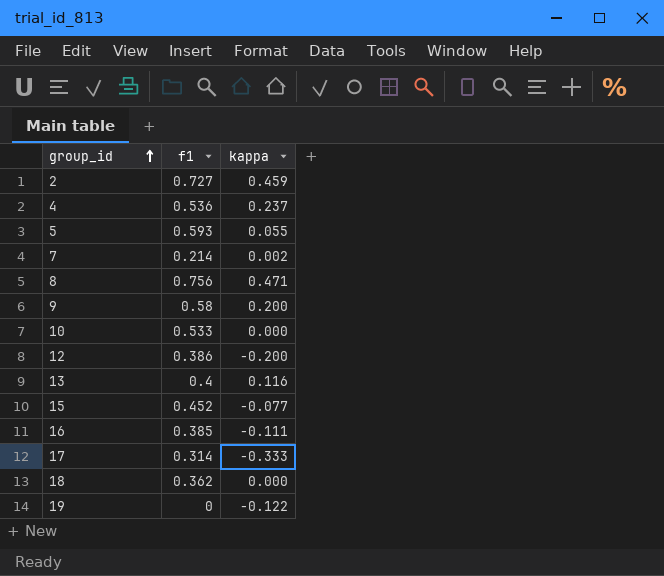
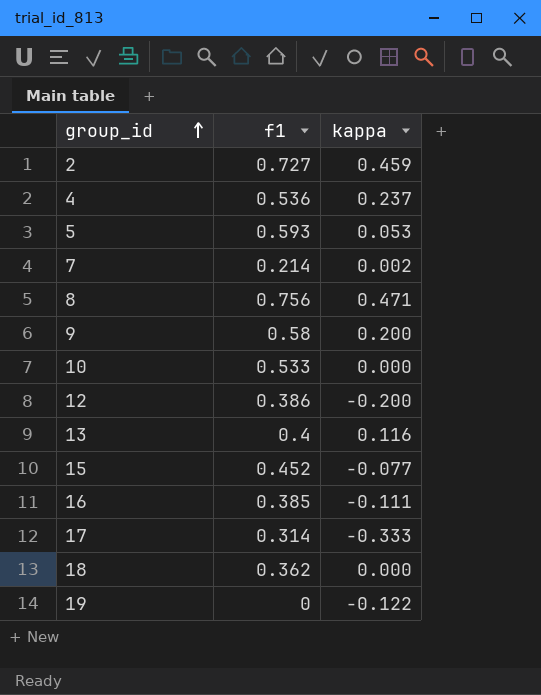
5 | kappa: 0.055 -> 0.053

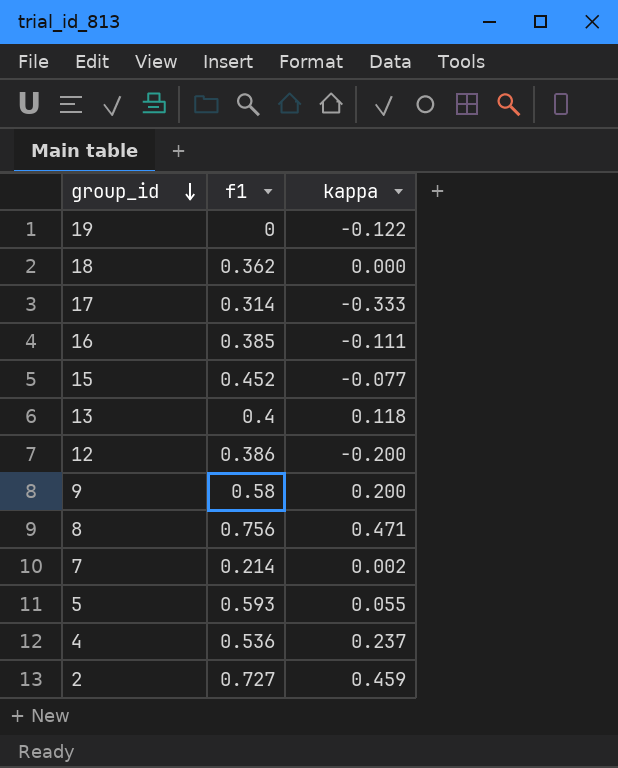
row order: group_id ascending -> group_id descending
row 10: 0.533 | 0.000 -> none
13 | kappa: 0.116 -> 0.118
5 | kappa: 0.053 -> 0.055

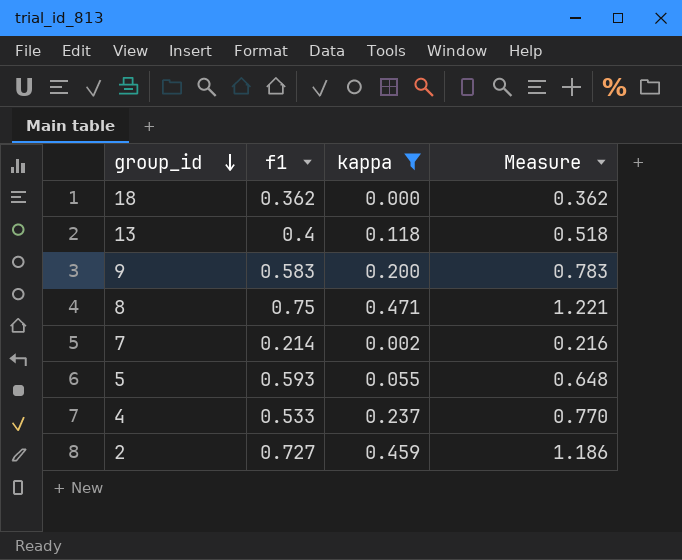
filter: none -> kappa >= 0.000
column Measure | formula: none -> [f1] + [kappa]
9 | f1: 0.58 -> 0.583
8 | f1: 0.756 -> 0.75
4 | f1: 0.536 -> 0.533

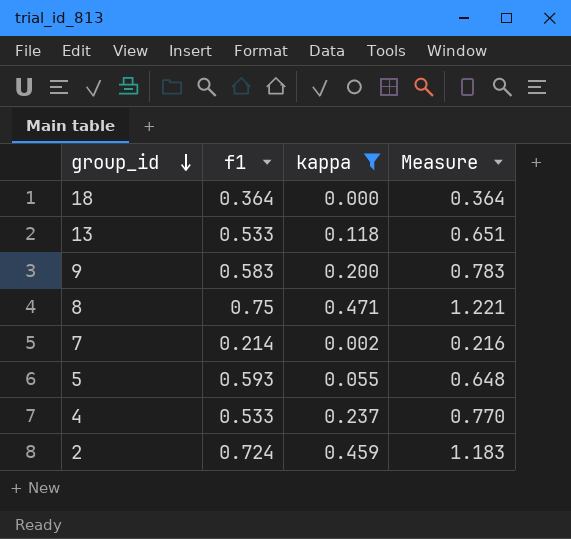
18 | f1: 0.362 -> 0.364
18 | Measure: 0.362 -> 0.364
13 | f1: 0.4 -> 0.533
13 | Measure: 0.518 -> 0.651
2 | f1: 0.727 -> 0.724
2 | Measure: 1.186 -> 1.183

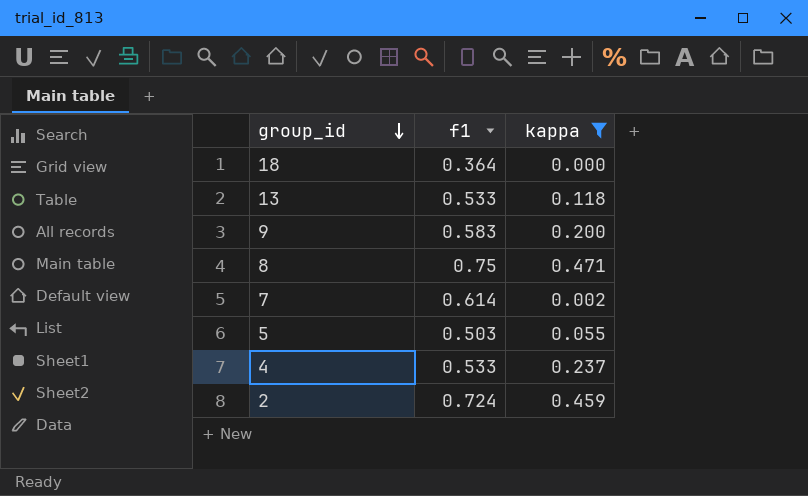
column Measure | formula: [f1] + [kappa] -> none
7 | f1: 0.214 -> 0.614
5 | f1: 0.593 -> 0.503

